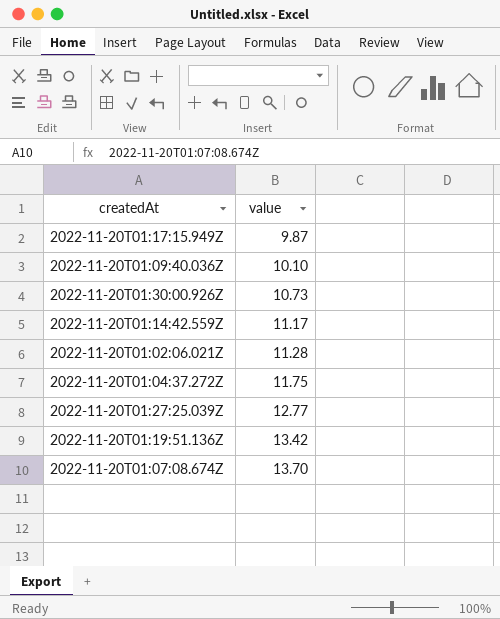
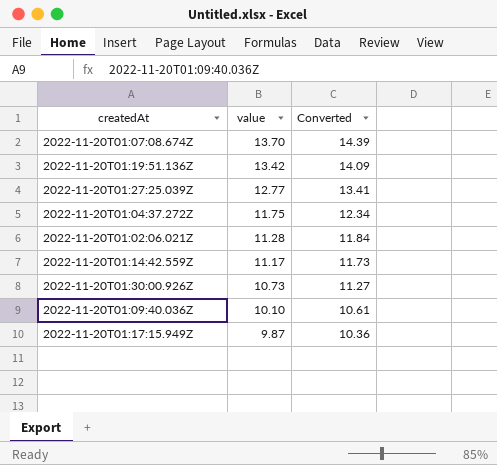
row order: value ascending -> value descending
column Converted | formula: none -> [value] * 1.05

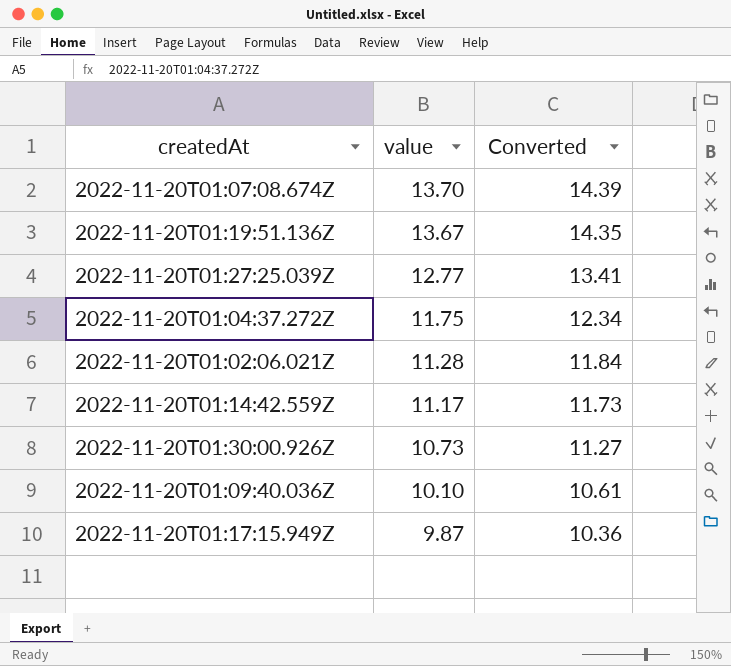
2022-11-20T01:19:51.136Z | value: 13.42 -> 13.67
2022-11-20T01:19:51.136Z | Converted: 14.09 -> 14.35

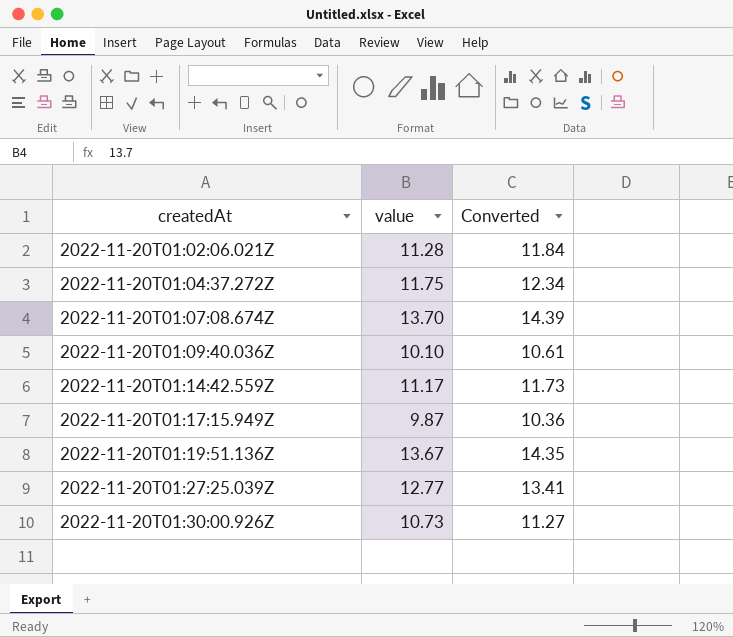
row order: value descending -> createdAt ascending

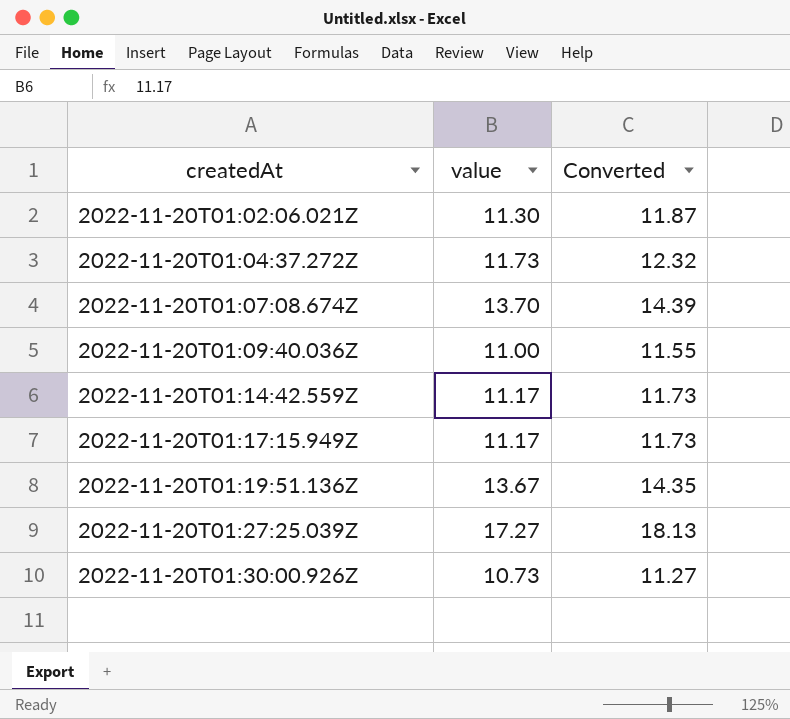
2022-11-20T01:02:06.021Z | value: 11.28 -> 11.30
2022-11-20T01:02:06.021Z | Converted: 11.84 -> 11.87
2022-11-20T01:04:37.272Z | value: 11.75 -> 11.73
2022-11-20T01:04:37.272Z | Converted: 12.34 -> 12.32
2022-11-20T01:09:40.036Z | value: 10.10 -> 11.00
2022-11-20T01:09:40.036Z | Converted: 10.61 -> 11.55
2022-11-20T01:17:15.949Z | value: 9.87 -> 11.17
2022-11-20T01:17:15.949Z | Converted: 10.36 -> 11.73
2022-11-20T01:27:25.039Z | value: 12.77 -> 17.27
2022-11-20T01:27:25.039Z | Converted: 13.41 -> 18.13

